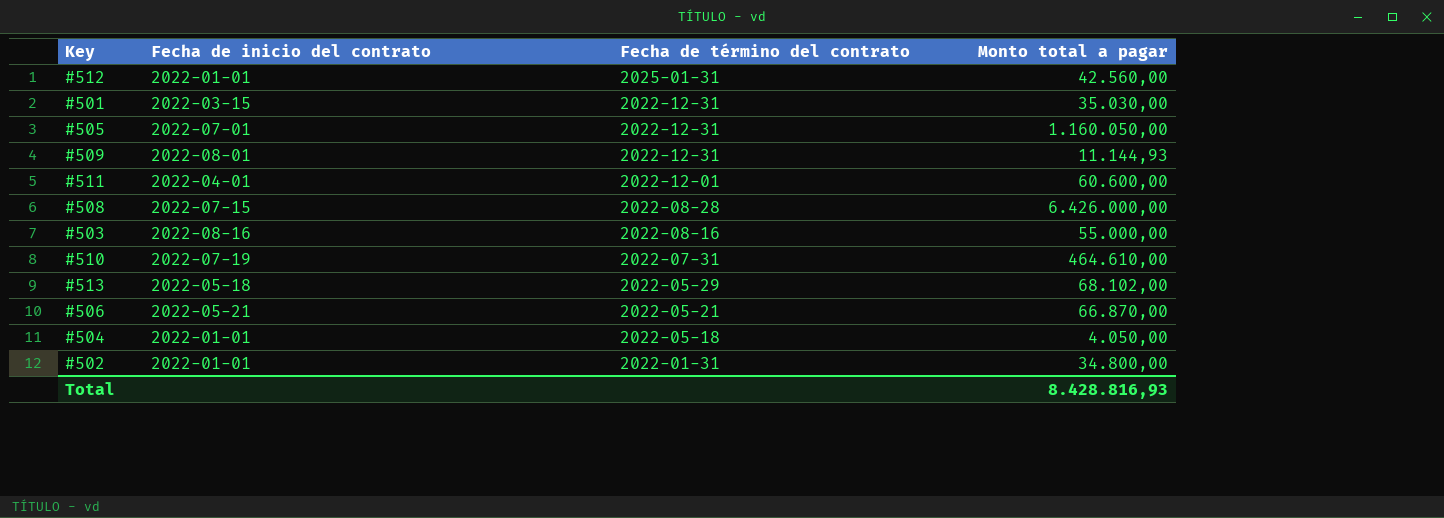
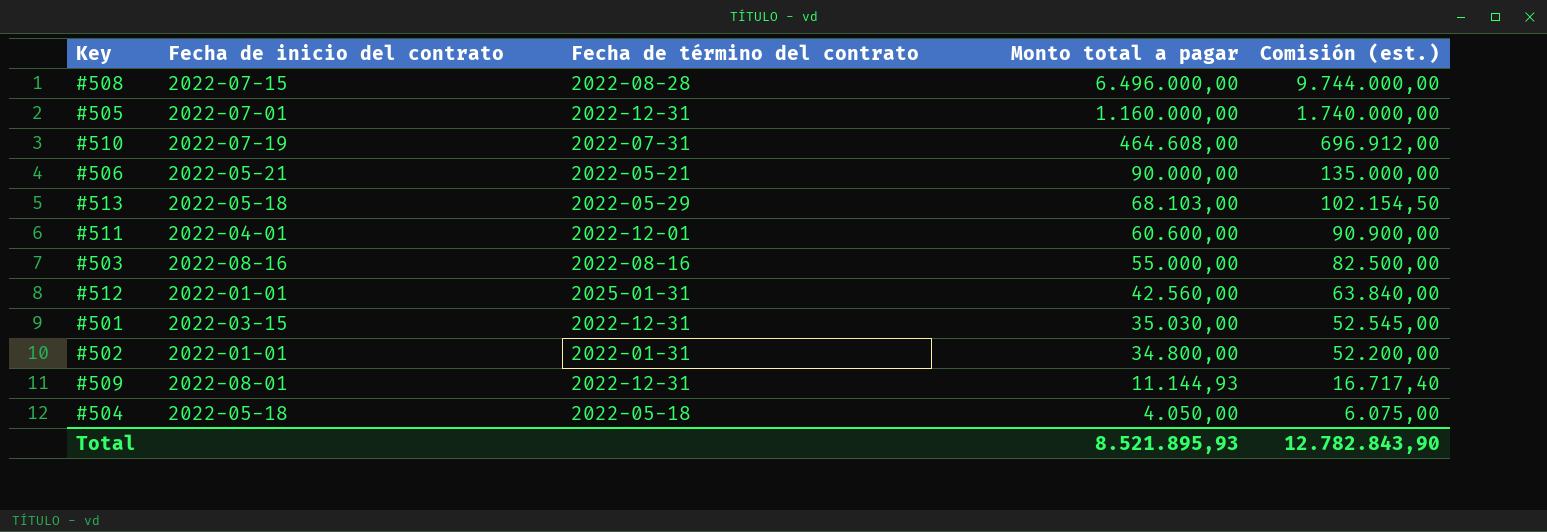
row order: Fecha de término del contrato descending -> Monto total a pagar descending
column Comisión (est.) | formula: none -> [Monto total a pagar] * 1,5
#508 | Monto total a pagar: 6.426.000,00 -> 6.496.000,00
#505 | Monto total a pagar: 1.160.050,00 -> 1.160.000,00
#510 | Monto total a pagar: 464.610,00 -> 464.608,00
#506 | Monto total a pagar: 66.870,00 -> 90.000,00
#513 | Monto total a pagar: 68.102,00 -> 68.103,00
#504 | Fecha de inicio del contrato: 2022-01-01 -> 2022-05-18
Total | Monto total a pagar: 8.428.816,93 -> 8.521.895,93

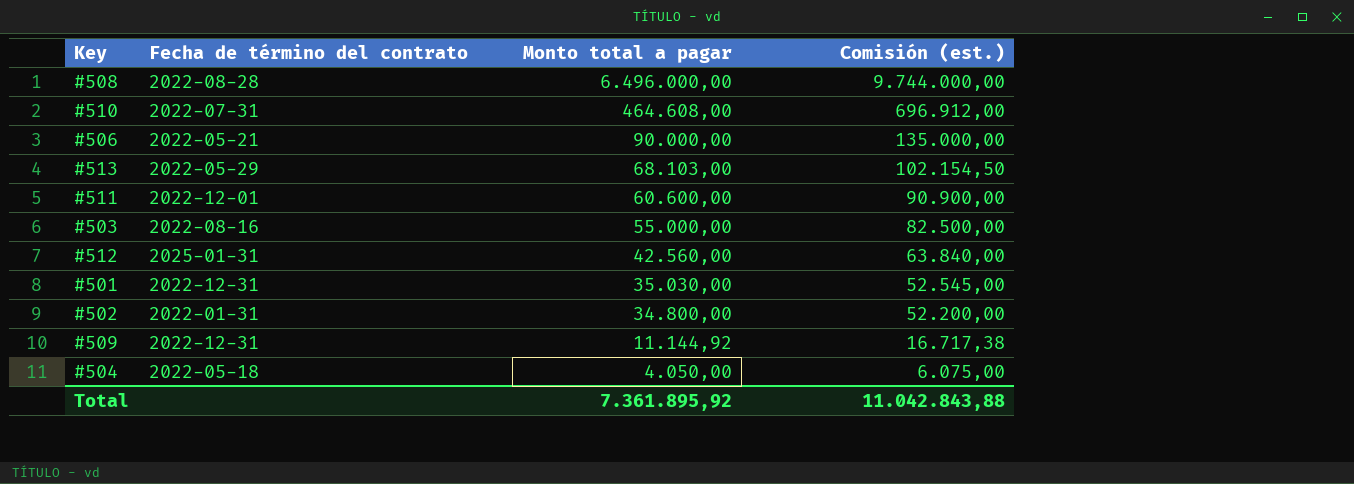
column Fecha de inicio del contrato | position: 2 -> none
row #505: 2022-07-01 | 2022-12-31 | 1.160.000,00 | 1.740.000,00 -> none
#509 | Monto total a pagar: 11.144,93 -> 11.144,92
#509 | Comisión (est.): 16.717,40 -> 16.717,38
Total | Monto total a pagar: 8.521.895,93 -> 7.361.895,92
Total | Comisión (est.): 12.782.843,90 -> 11.042.843,88

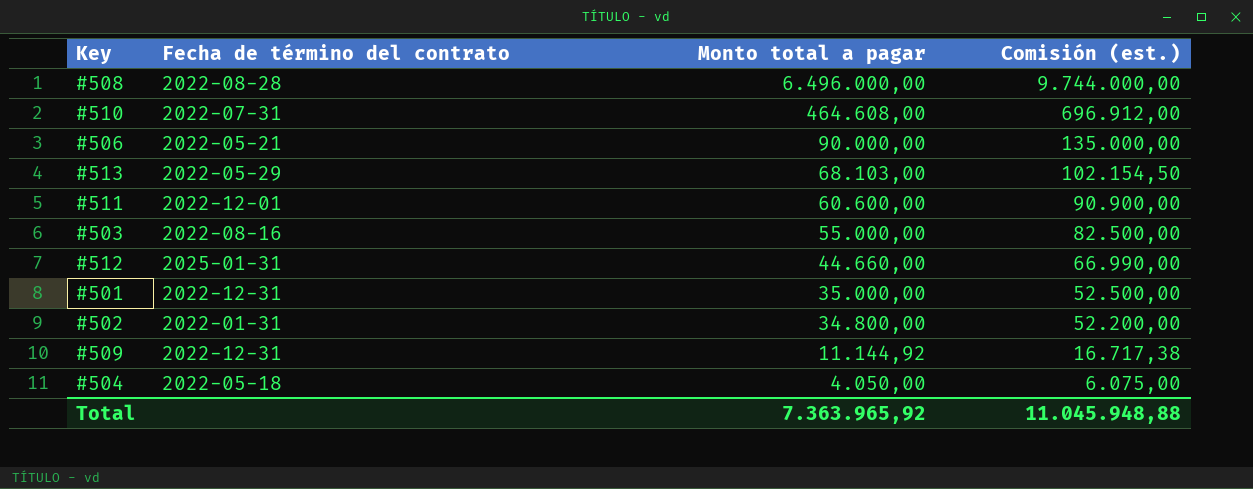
#512 | Monto total a pagar: 42.560,00 -> 44.660,00
#512 | Comisión (est.): 63.840,00 -> 66.990,00
#501 | Monto total a pagar: 35.030,00 -> 35.000,00
#501 | Comisión (est.): 52.545,00 -> 52.500,00
Total | Monto total a pagar: 7.361.895,92 -> 7.363.965,92
Total | Comisión (est.): 11.042.843,88 -> 11.045.948,88

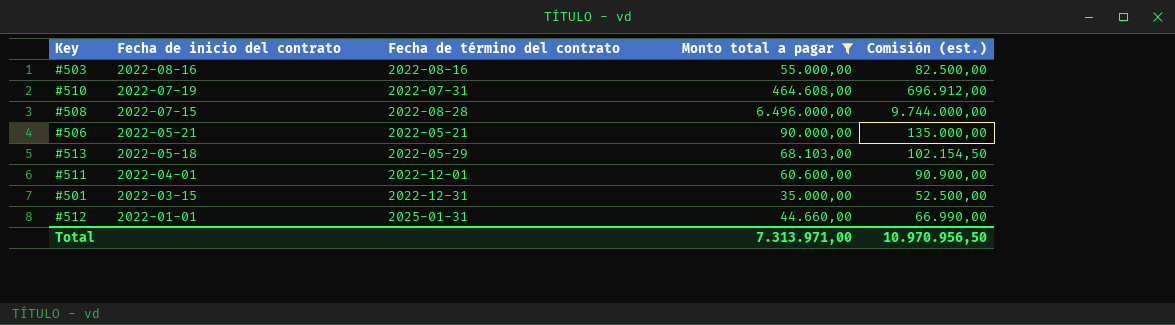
filter: none -> Monto total a pagar >= 35.000,00
row order: Monto total a pagar descending -> Fecha de inicio del contrato descending
column Fecha de inicio del contrato | position: none -> 2
Total | Monto total a pagar: 7.363.965,92 -> 7.313.971,00
Total | Comisión (est.): 11.045.948,88 -> 10.970.956,50

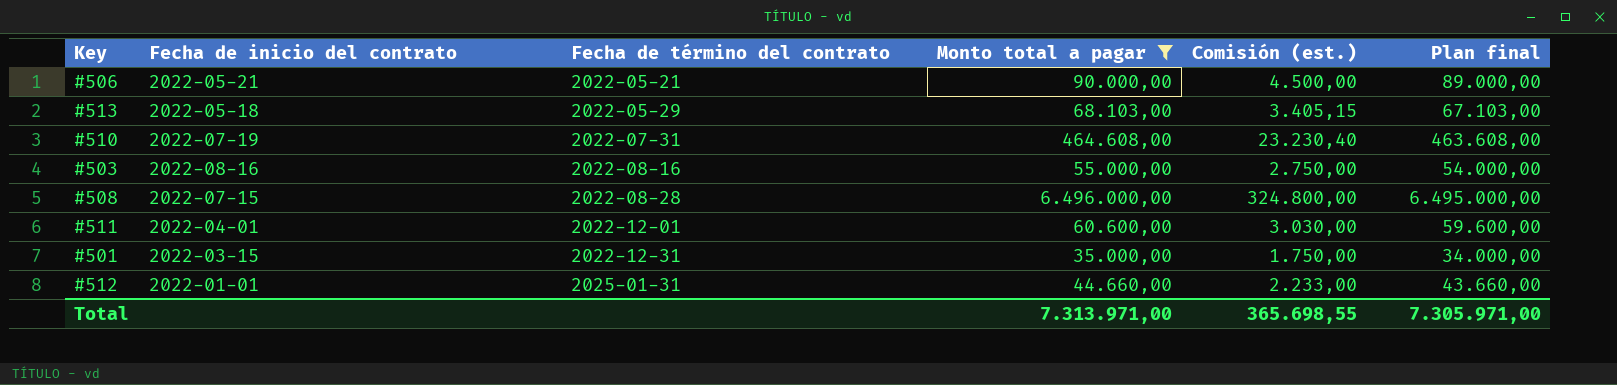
row order: Fecha de inicio del contrato descending -> Fecha de término del contrato ascending
column Comisión (est.) | formula: [Monto total a pagar] * 1,5 -> [Monto total a pagar] * 0,05
column Plan final | formula: none -> [Monto total a pagar] - 1000
Total | Comisión (est.): 10.970.956,50 -> 365.698,55

